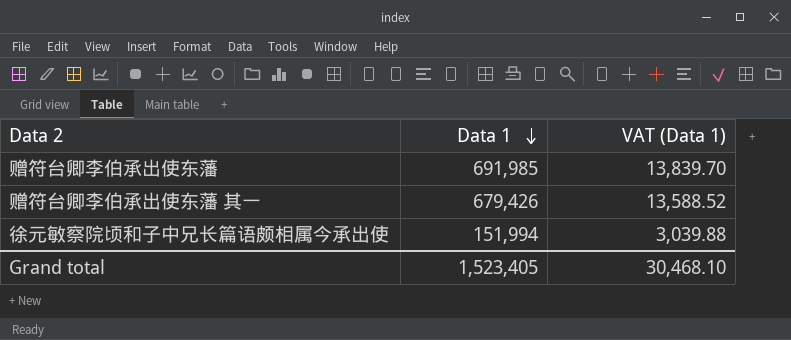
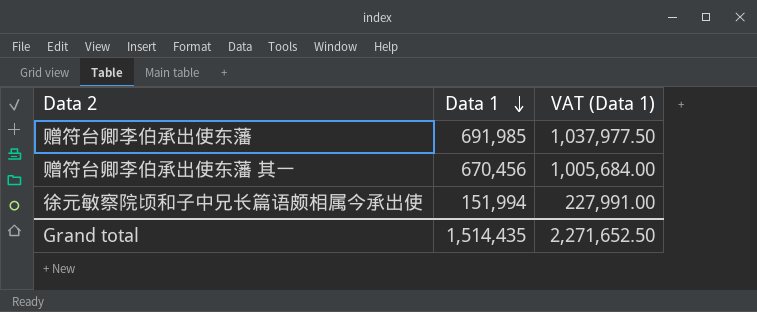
column VAT (Data 1) | formula: [Data 1] * 0.02 -> [Data 1] * 1.5
赠符台卿李伯承出使东藩 其一 | Data 1: 679,426 -> 670,456
Grand total | Data 1: 1,523,405 -> 1,514,435
Grand total | VAT (Data 1): 30,468.10 -> 2,271,652.50

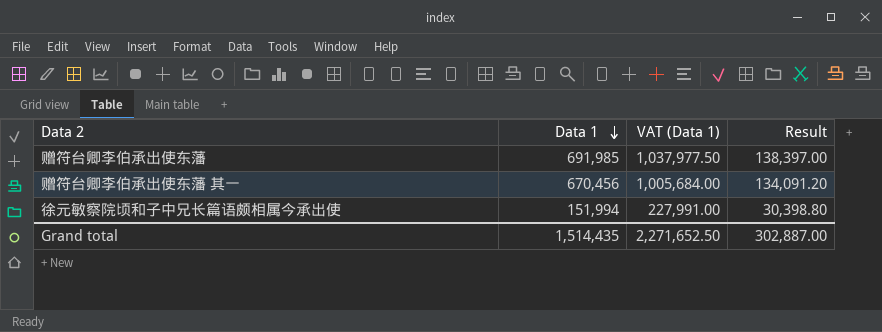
column Result | formula: none -> [Data 1] * 0.2

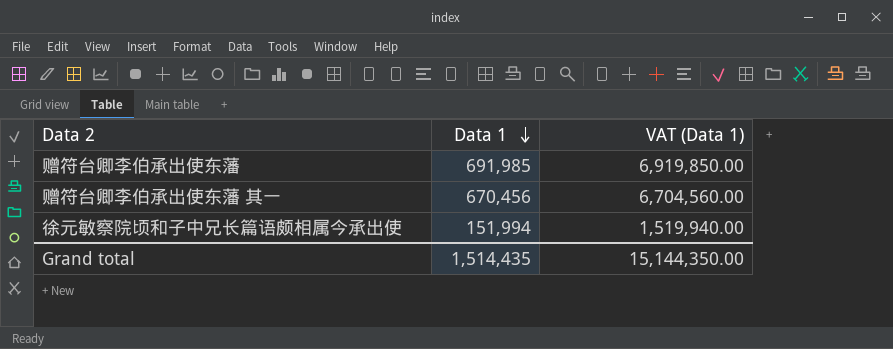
column Result | formula: [Data 1] * 0.2 -> none
column VAT (Data 1) | formula: [Data 1] * 1.5 -> [Data 1] * 10
Grand total | VAT (Data 1): 2,271,652.50 -> 15,144,350.00

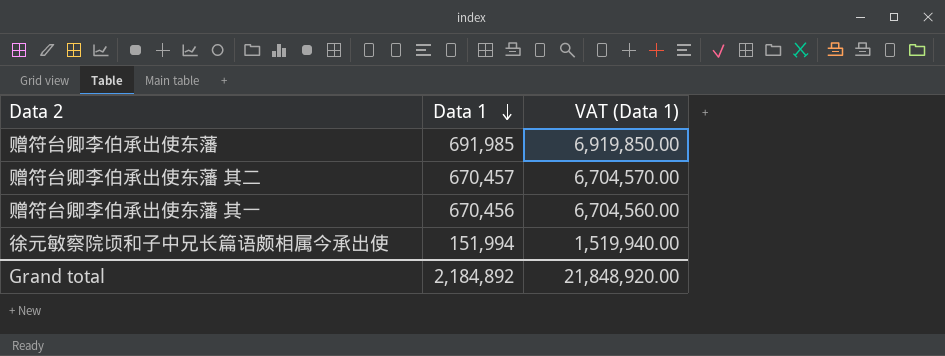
row 赠符台卿李伯承出使东藩 其二: none -> 670,457 | 6,704,570.00
Grand total | Data 1: 1,514,435 -> 2,184,892
Grand total | VAT (Data 1): 15,144,350.00 -> 21,848,920.00

